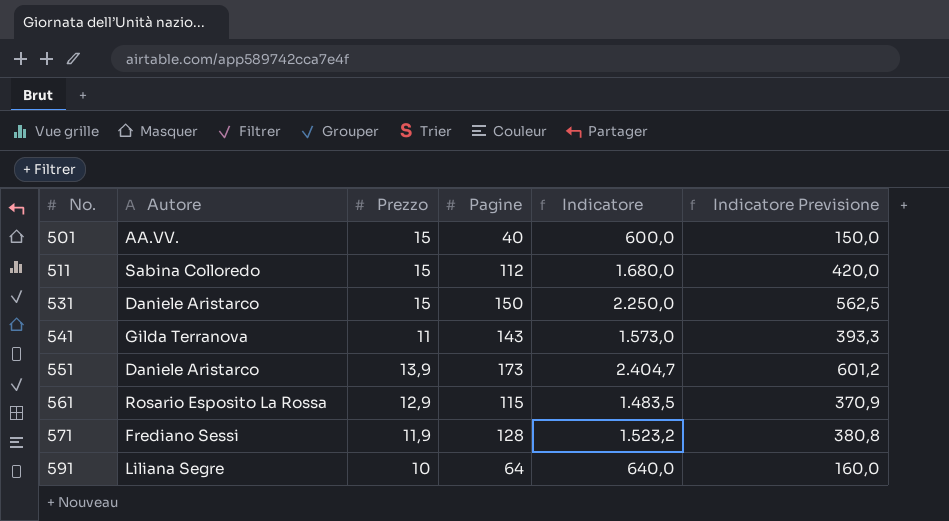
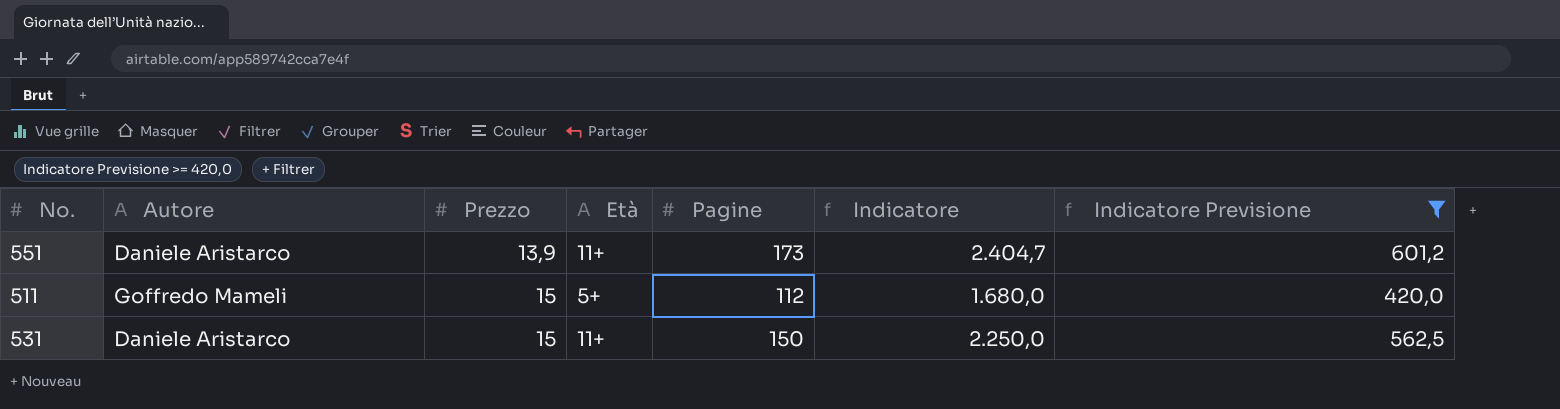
filter: none -> Indicatore Previsione >= 420,0
row order: No. ascending -> Prezzo ascending
column Età | position: none -> 4
511 | Autore: Sabina Colloredo -> Goffredo Mameli

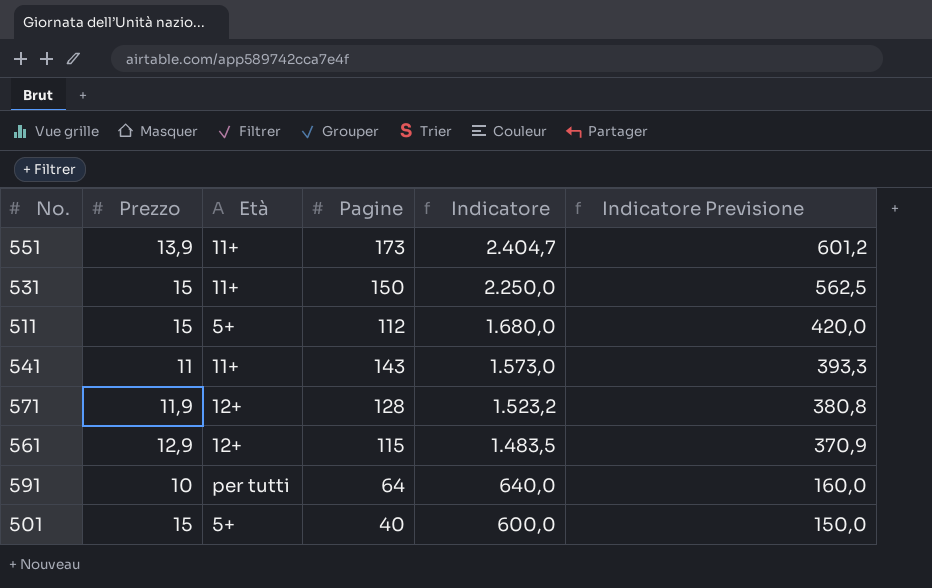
filter: Indicatore Previsione >= 420,0 -> none
row order: Prezzo ascending -> Indicatore descending
column Autore | position: 2 -> none

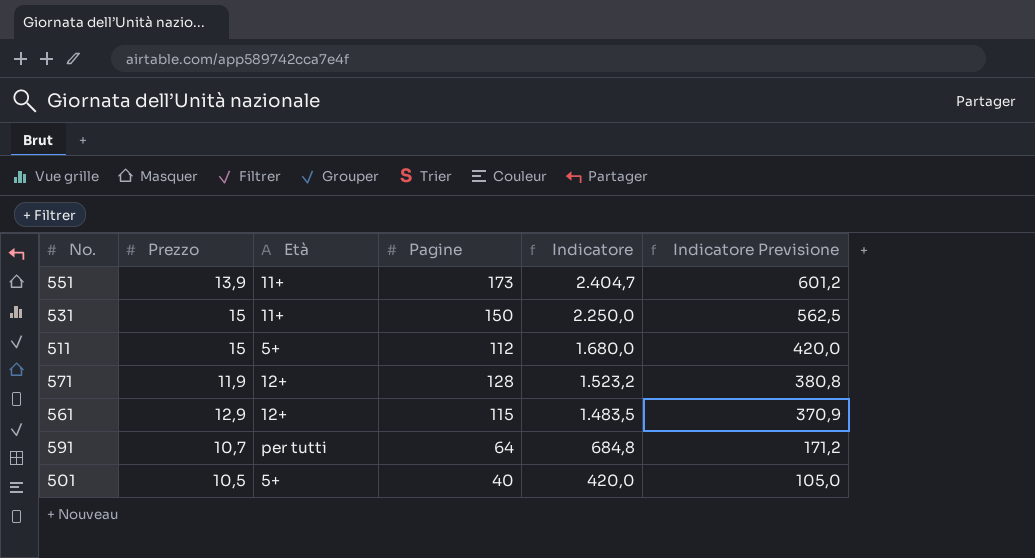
row 541: 11 | 11+ | 143 | 1.573,0 | 393,3 -> none
591 | Prezzo: 10 -> 10,7
591 | Indicatore: 640,0 -> 684,8
591 | Indicatore Previsione: 160,0 -> 171,2
501 | Prezzo: 15 -> 10,5
501 | Indicatore: 600,0 -> 420,0
501 | Indicatore Previsione: 150,0 -> 105,0

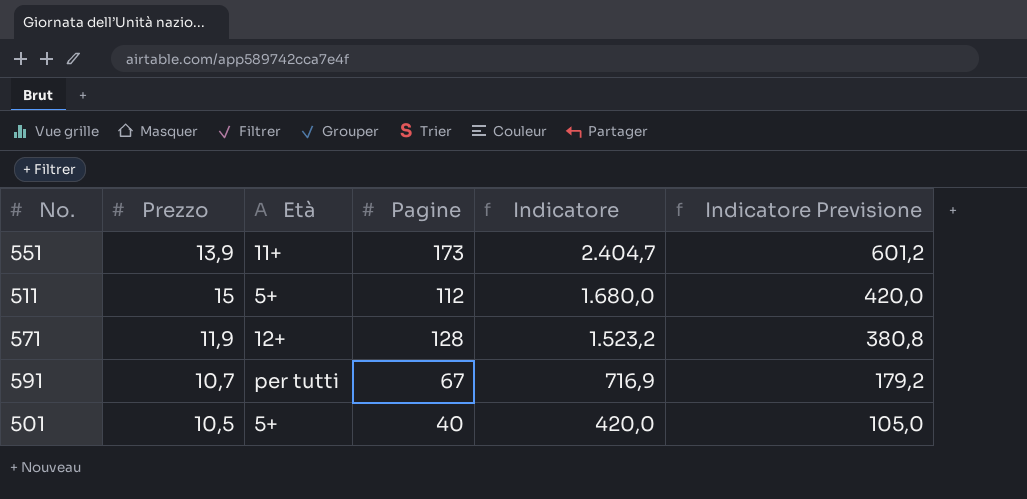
row 531: 15 | 11+ | 150 | 2.250,0 | 562,5 -> none
row 561: 12,9 | 12+ | 115 | 1.483,5 | 370,9 -> none
591 | Pagine: 64 -> 67
591 | Indicatore: 684,8 -> 716,9
591 | Indicatore Previsione: 171,2 -> 179,2

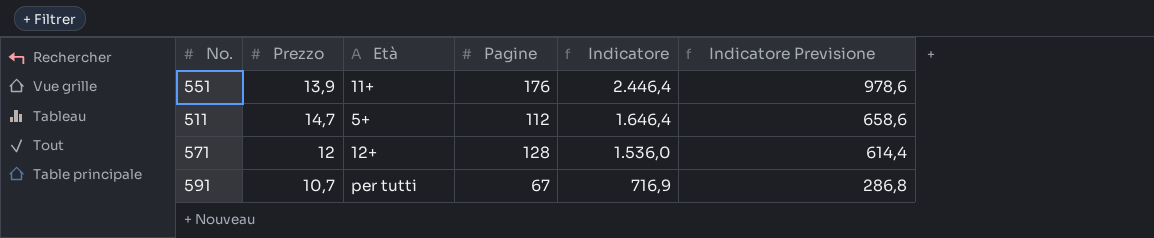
column Indicatore Previsione | formula: [Indicatore] * 0,25 -> [Indicatore] * 0,4
row 501: 10,5 | 5+ | 40 | 420,0 | 105,0 -> none
551 | Pagine: 173 -> 176
551 | Indicatore: 2.404,7 -> 2.446,4
511 | Prezzo: 15 -> 14,7
511 | Indicatore: 1.680,0 -> 1.646,4
571 | Prezzo: 11,9 -> 12
571 | Indicatore: 1.523,2 -> 1.536,0

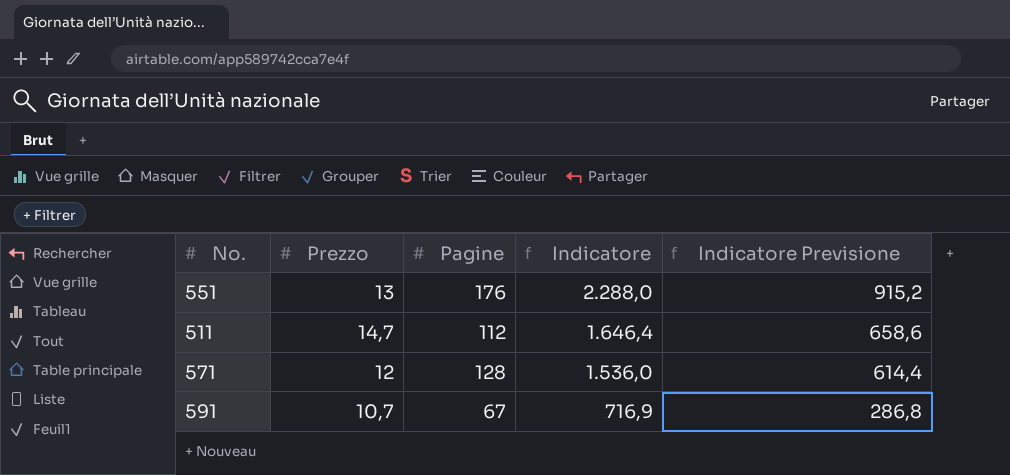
column Età | position: 3 -> none
551 | Prezzo: 13,9 -> 13
551 | Indicatore: 2.446,4 -> 2.288,0
551 | Indicatore Previsione: 978,6 -> 915,2

